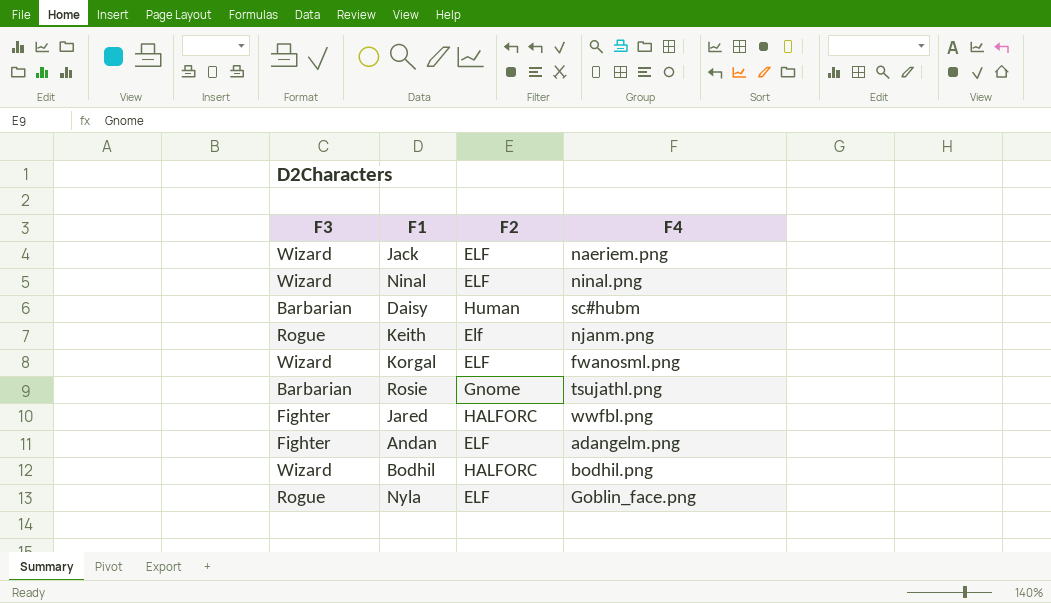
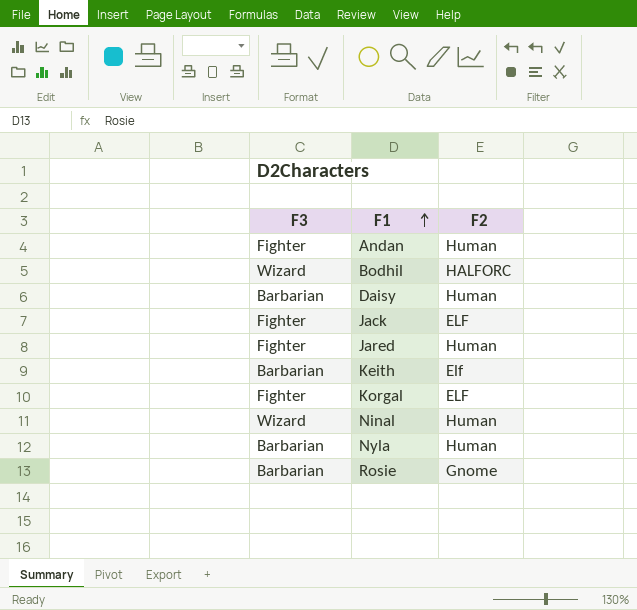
row order: none -> F1 ascending
column F4 | position: 4 -> none
Andan | F2: ELF -> Human
Jack | F3: Wizard -> Fighter
Jared | F2: HALFORC -> Human
Keith | F3: Rogue -> Barbarian
Korgal | F3: Wizard -> Fighter
Ninal | F2: ELF -> Human
Nyla | F3: Rogue -> Barbarian
Nyla | F2: ELF -> Human

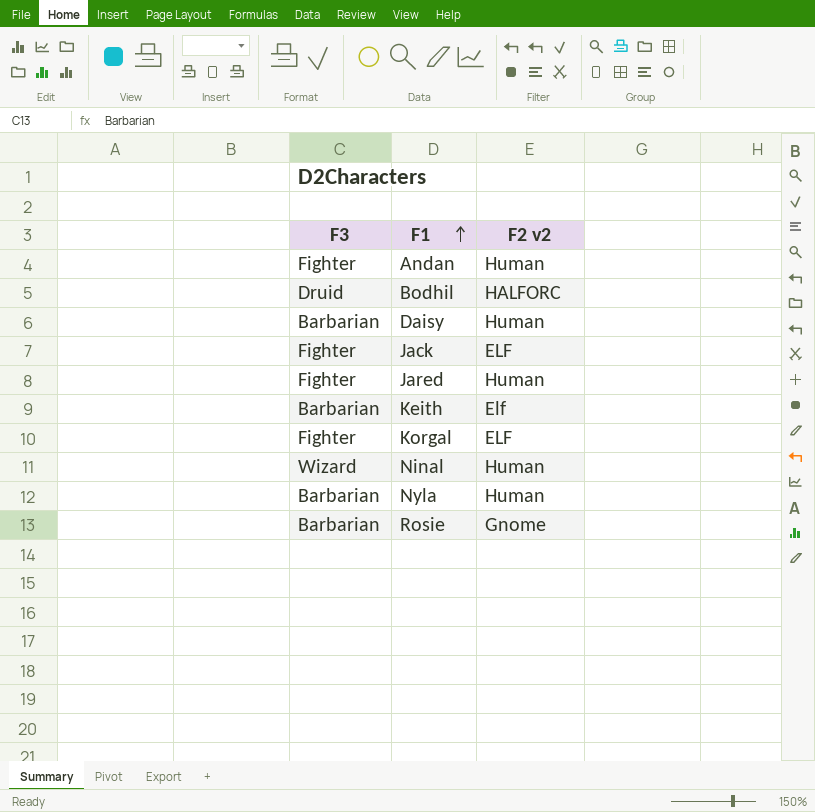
column name: F2 -> F2 v2
Bodhil | F3: Wizard -> Druid

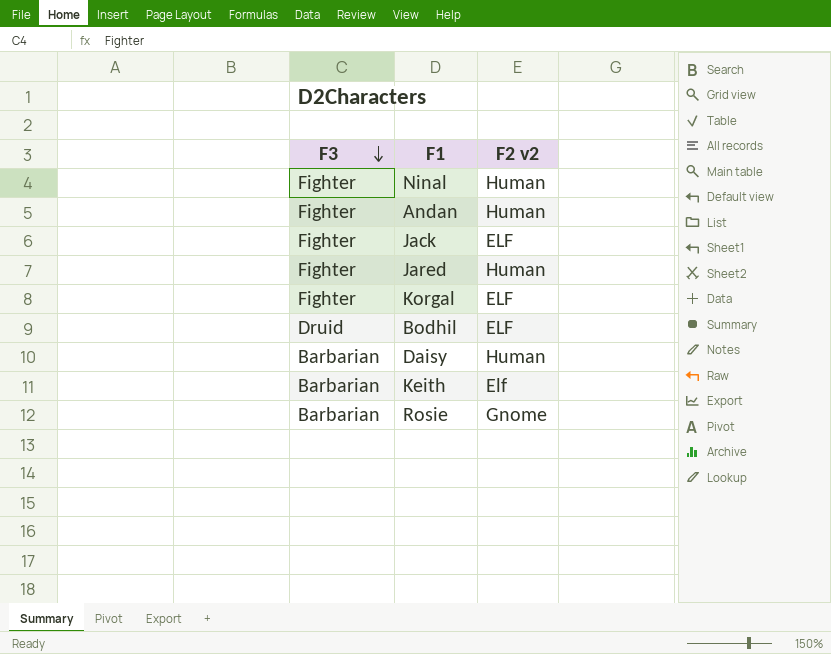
row order: F1 ascending -> F3 descending
row Nyla: Barbarian | Human -> none
Ninal | F3: Wizard -> Fighter
Bodhil | F2 v2: HALFORC -> ELF

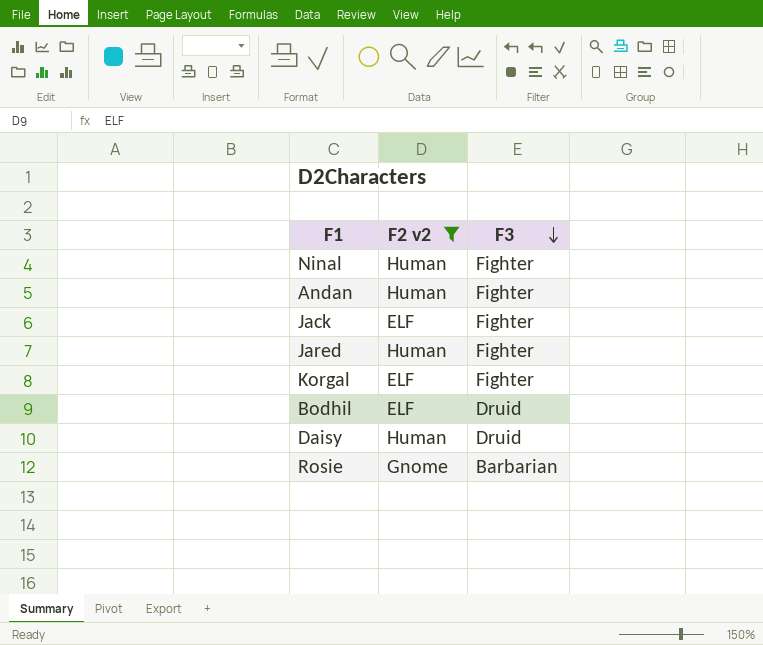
filter: none -> F2 v2 != Elf
column F3 | position: 1 -> 3
Daisy | F3: Barbarian -> Druid

